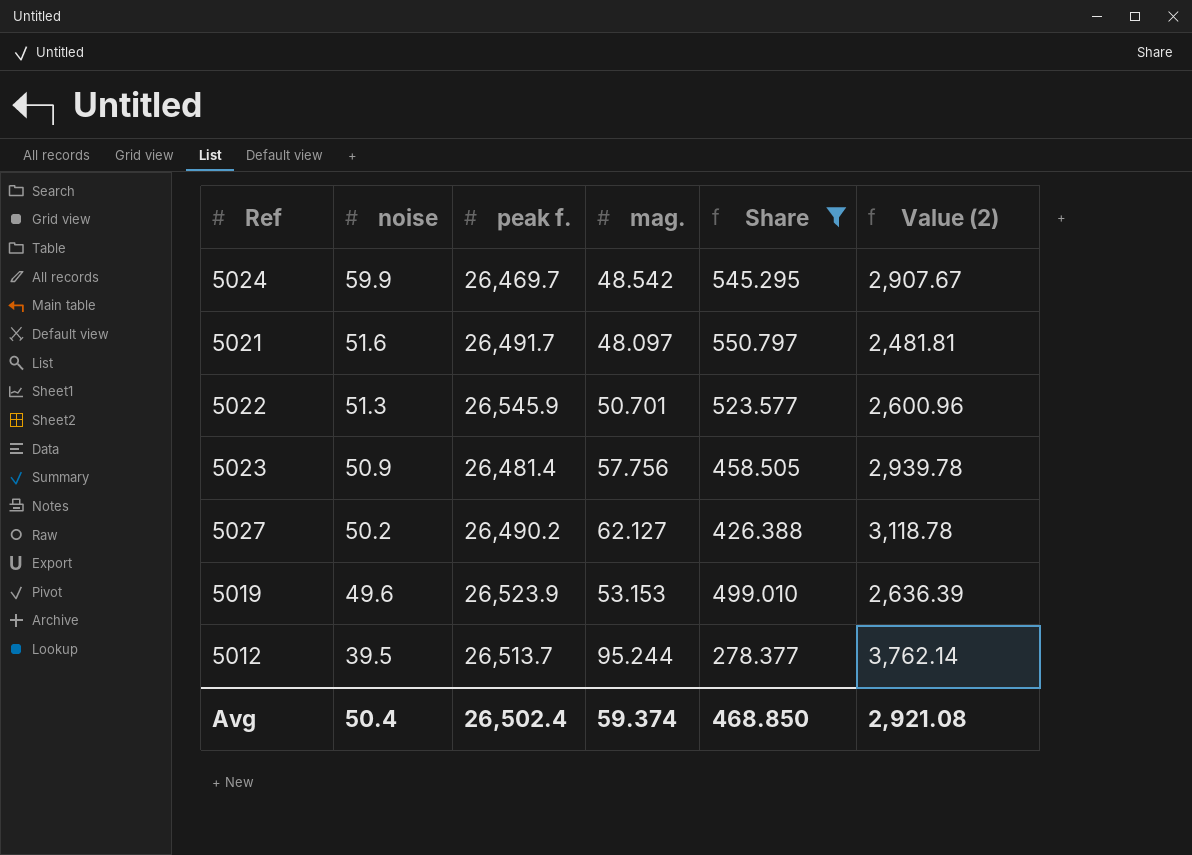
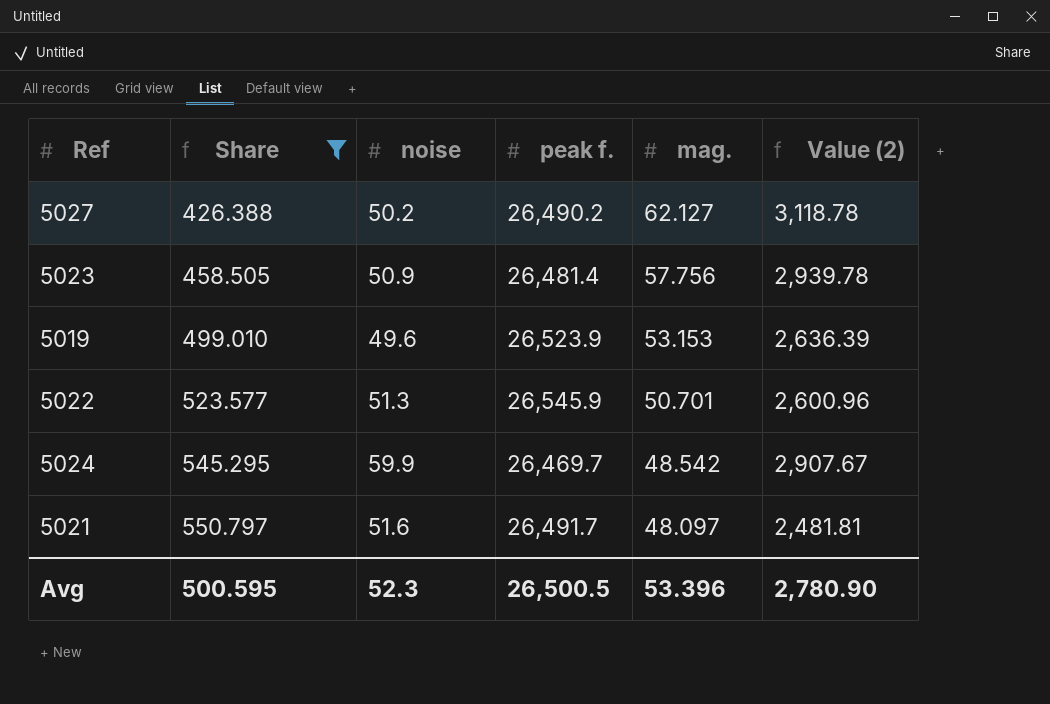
row order: noise descending -> Share ascending
column Share | position: 5 -> 2
row 5012: 39.5 | 26,513.7 | 95.244 | 278.377 | 3,762.14 -> none
Avg | Share: 468.850 -> 500.595
Avg | noise: 50.4 -> 52.3
Avg | peak f.: 26,502.4 -> 26,500.5
Avg | mag.: 59.374 -> 53.396
Avg | Value (2): 2,921.08 -> 2,780.90

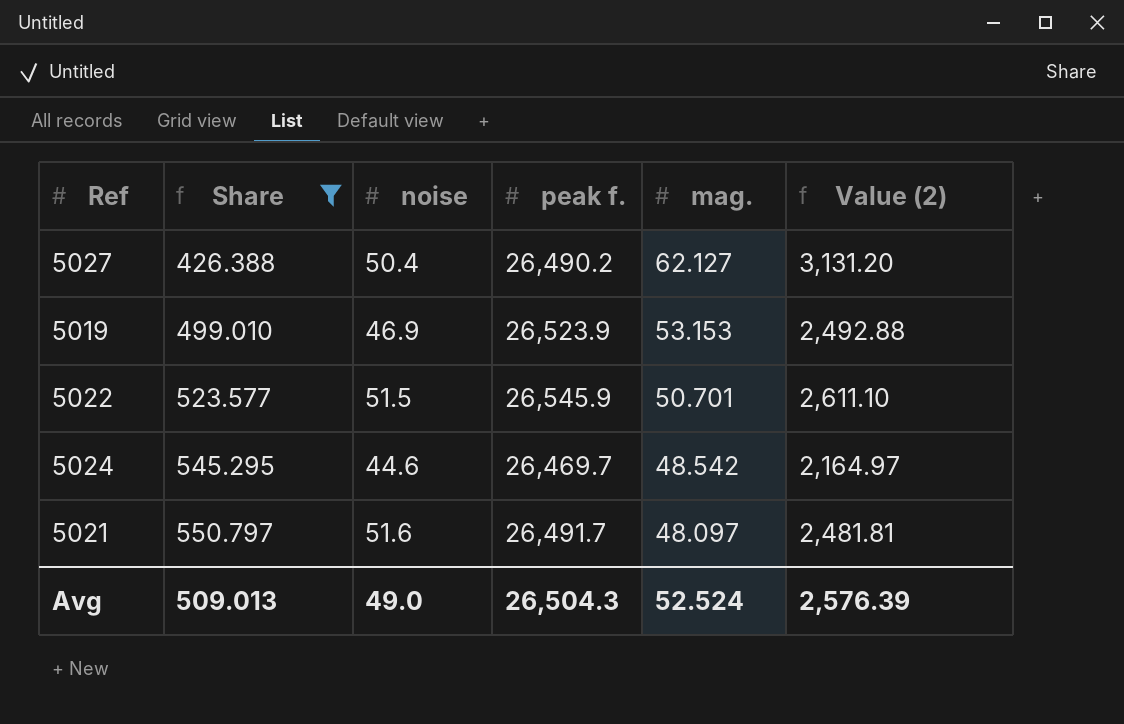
row 5023: 458.505 | 50.9 | 26,481.4 | 57.756 | 2,939.78 -> none
5027 | noise: 50.2 -> 50.4
5027 | Value (2): 3,118.78 -> 3,131.20
5019 | noise: 49.6 -> 46.9
5019 | Value (2): 2,636.39 -> 2,492.88
5022 | noise: 51.3 -> 51.5
5022 | Value (2): 2,600.96 -> 2,611.10
5024 | noise: 59.9 -> 44.6
5024 | Value (2): 2,907.67 -> 2,164.97
Avg | Share: 500.595 -> 509.013
Avg | noise: 52.3 -> 49.0
Avg | peak f.: 26,500.5 -> 26,504.3
Avg | mag.: 53.396 -> 52.524
Avg | Value (2): 2,780.90 -> 2,576.39

